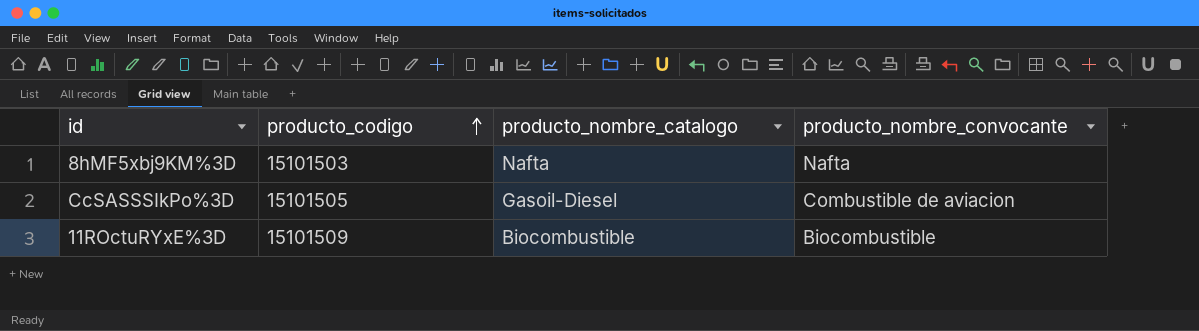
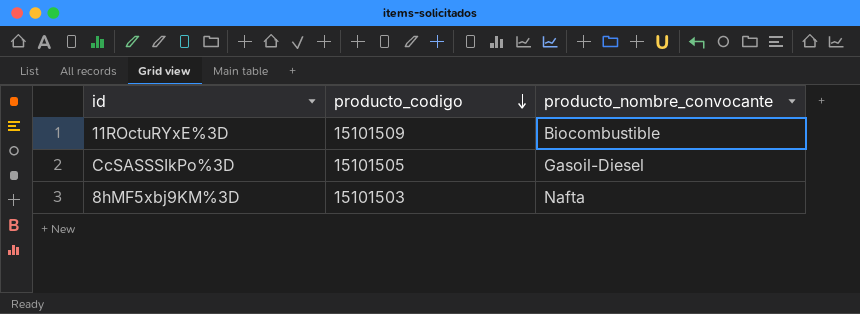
row order: producto_codigo ascending -> producto_codigo descending
column producto_nombre_catalogo | position: 3 -> none
CcSASSSIkPo%3D | producto_nombre_convocante: Combustible de aviacion -> Gasoil-Diesel

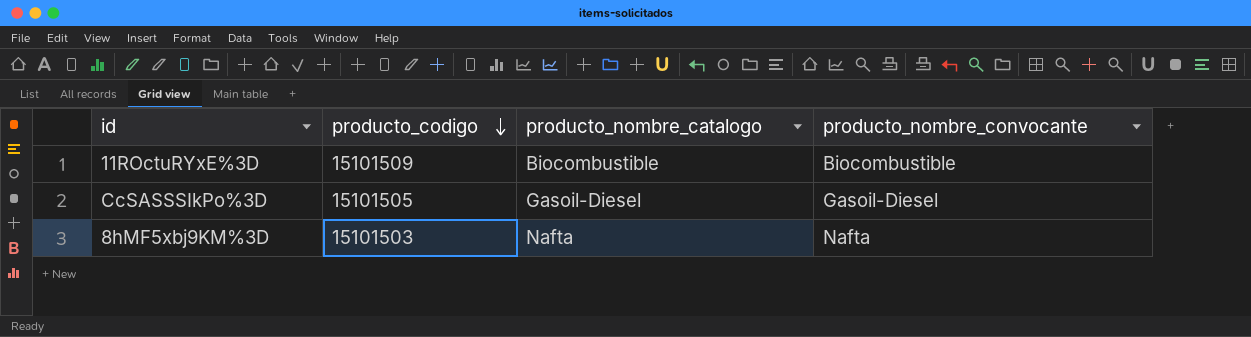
column producto_nombre_catalogo | position: none -> 3

